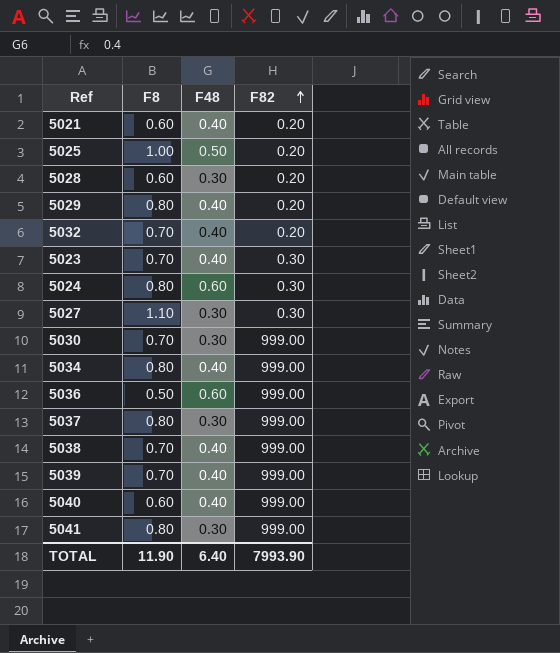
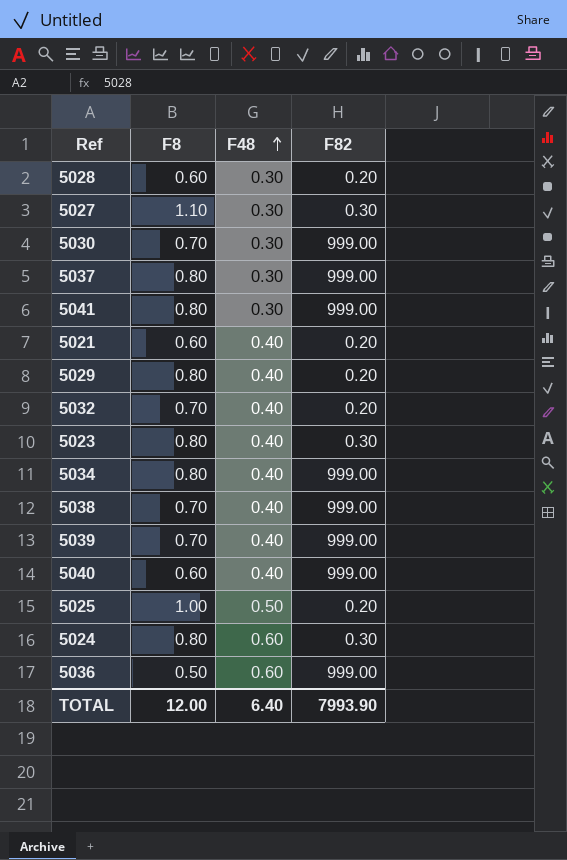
row order: F82 ascending -> F48 ascending
5023 | F8: 0.70 -> 0.80
TOTAL | F8: 11.90 -> 12.00

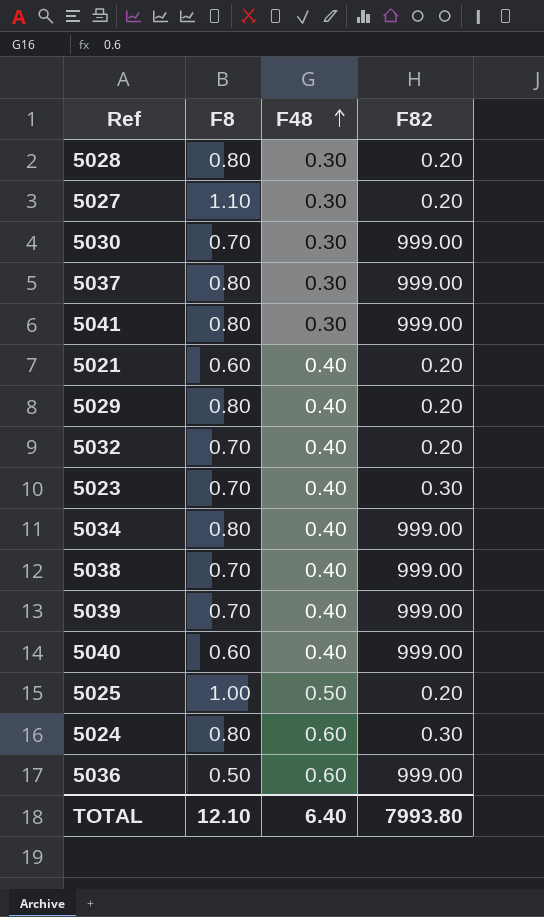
5028 | F8: 0.60 -> 0.80
5027 | F82: 0.30 -> 0.20
5023 | F8: 0.80 -> 0.70
TOTAL | F8: 12.00 -> 12.10
TOTAL | F82: 7993.90 -> 7993.80

